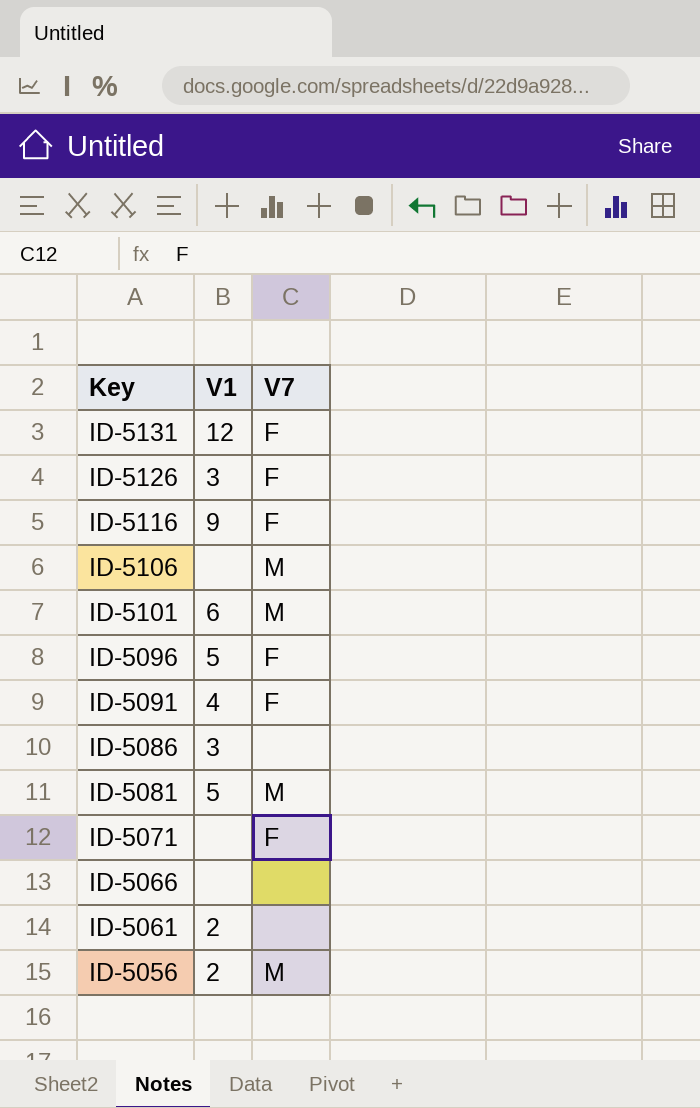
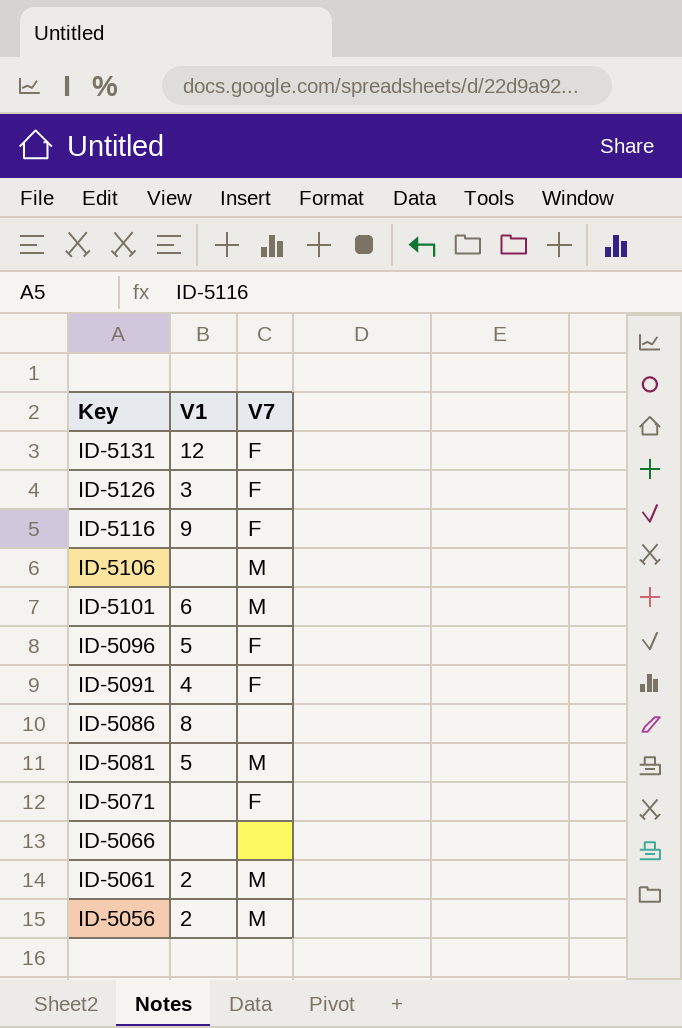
ID-5086 | V1: 3 -> 8
ID-5061 | V7: none -> M

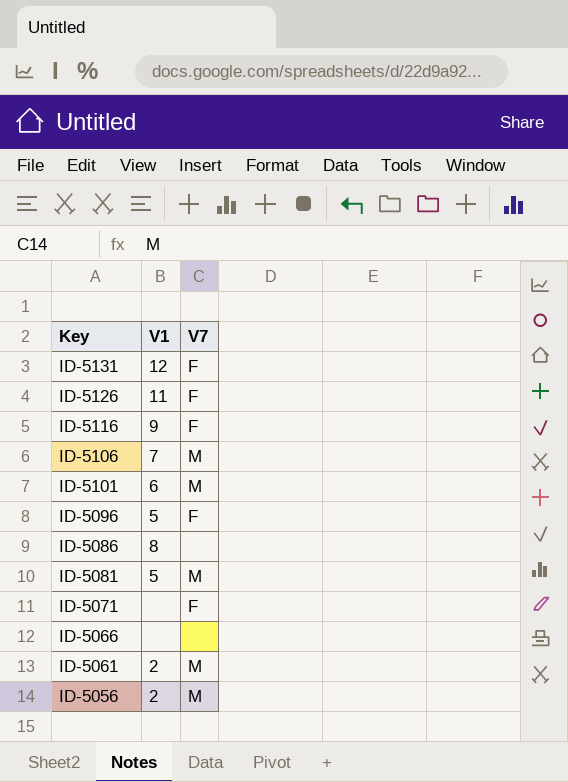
row ID-5091: 4 | F -> none
ID-5126 | V1: 3 -> 11
ID-5106 | V1: none -> 7

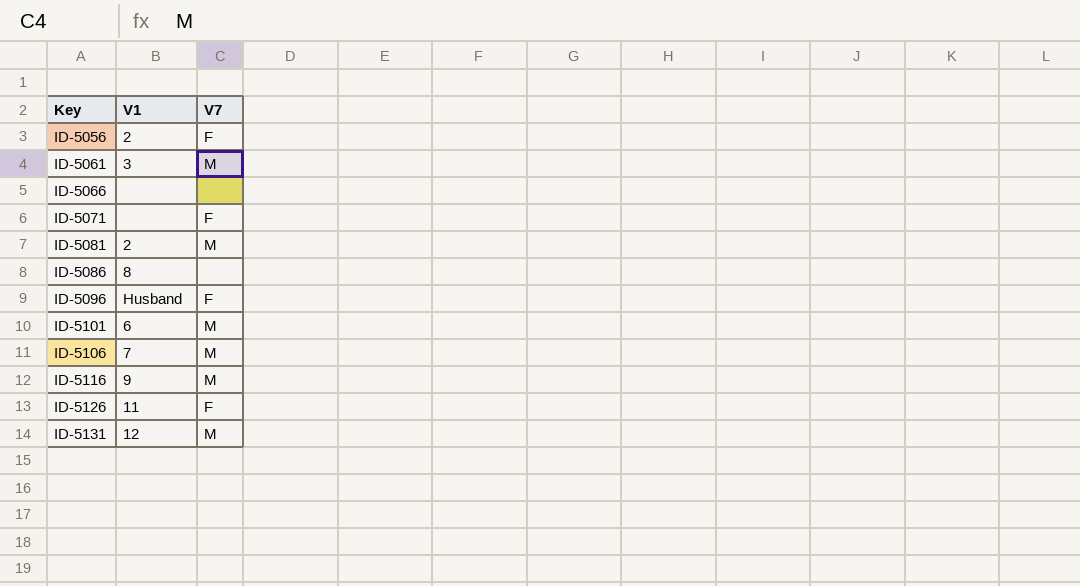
row order: Key descending -> Key ascending
ID-5056 | V7: M -> F
ID-5061 | V1: 2 -> 3
ID-5081 | V1: 5 -> 2
ID-5096 | V1: 5 -> Husband
ID-5116 | V7: F -> M
ID-5131 | V7: F -> M

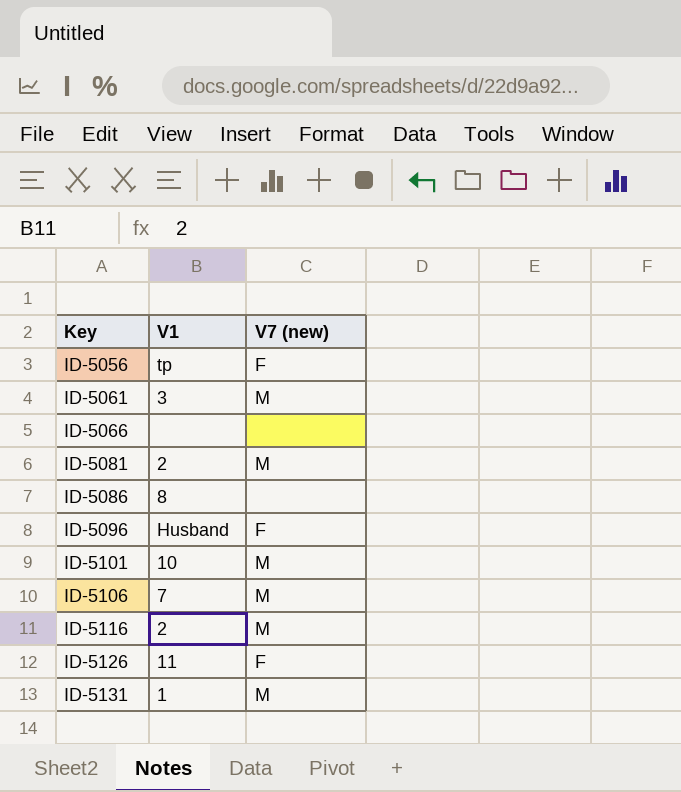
column name: V7 -> V7 (new)
row ID-5071: none | F -> none
ID-5056 | V1: 2 -> tp
ID-5101 | V1: 6 -> 10
ID-5116 | V1: 9 -> 2
ID-5131 | V1: 12 -> 1

